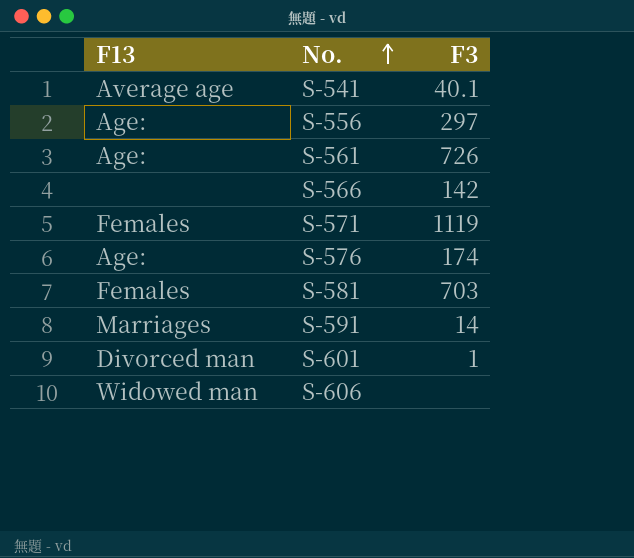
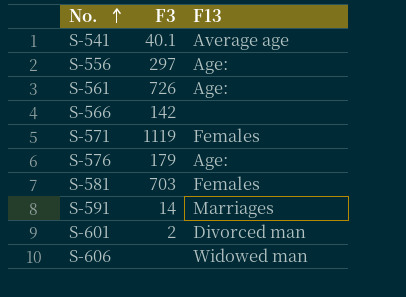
column F13 | position: 1 -> 3
S-576 | F3: 174 -> 179
S-601 | F3: 1 -> 2

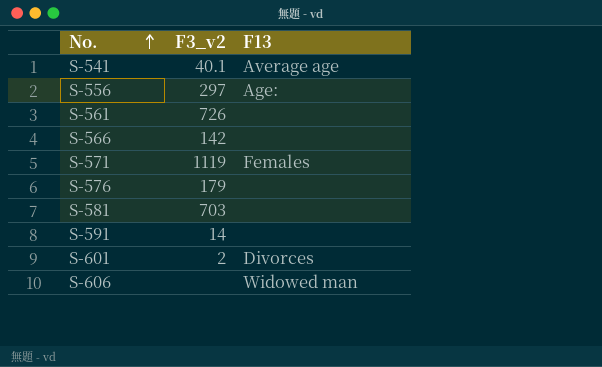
column name: F3 -> F3_v2
S-561 | F13: Age: -> none
S-576 | F13: Age: -> none
S-581 | F13: Females -> none
S-591 | F13: Marriages -> none
S-601 | F13: Divorced man -> Divorces

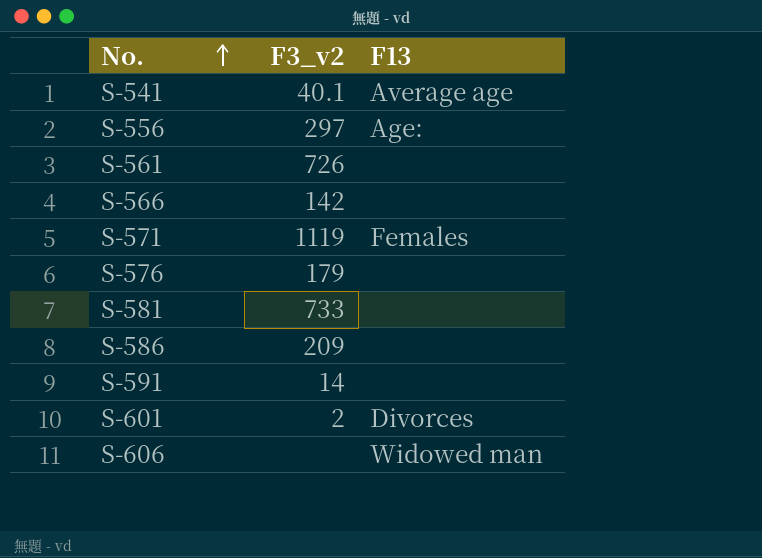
S-581 | F3_v2: 703 -> 733
row S-586: none -> 209 | none

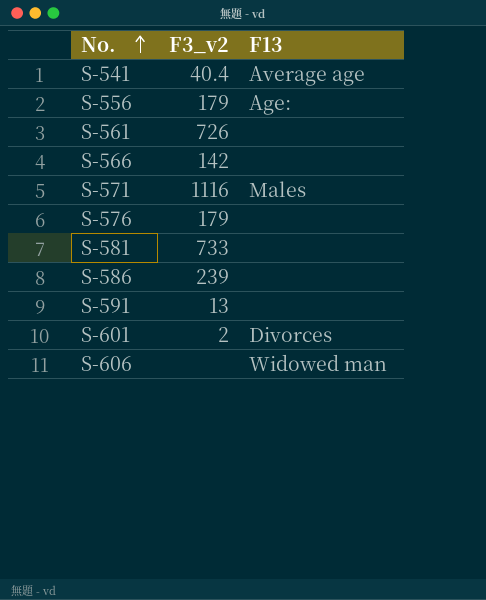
S-541 | F3_v2: 40.1 -> 40.4
S-556 | F3_v2: 297 -> 179
S-571 | F3_v2: 1119 -> 1116
S-571 | F13: Females -> Males
S-586 | F3_v2: 209 -> 239
S-591 | F3_v2: 14 -> 13

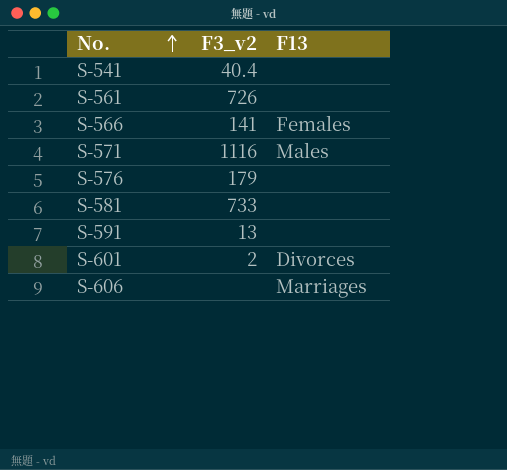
row S-556: 179 | Age: -> none
row S-586: 239 | none -> none
S-541 | F13: Average age -> none
S-566 | F3_v2: 142 -> 141
S-566 | F13: none -> Females
S-606 | F13: Widowed man -> Marriages

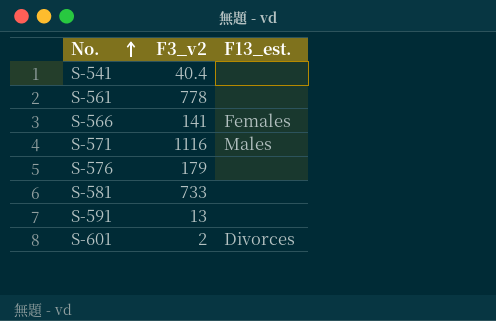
column name: F13 -> F13_est.
row S-606: none | Marriages -> none
S-561 | F3_v2: 726 -> 778

